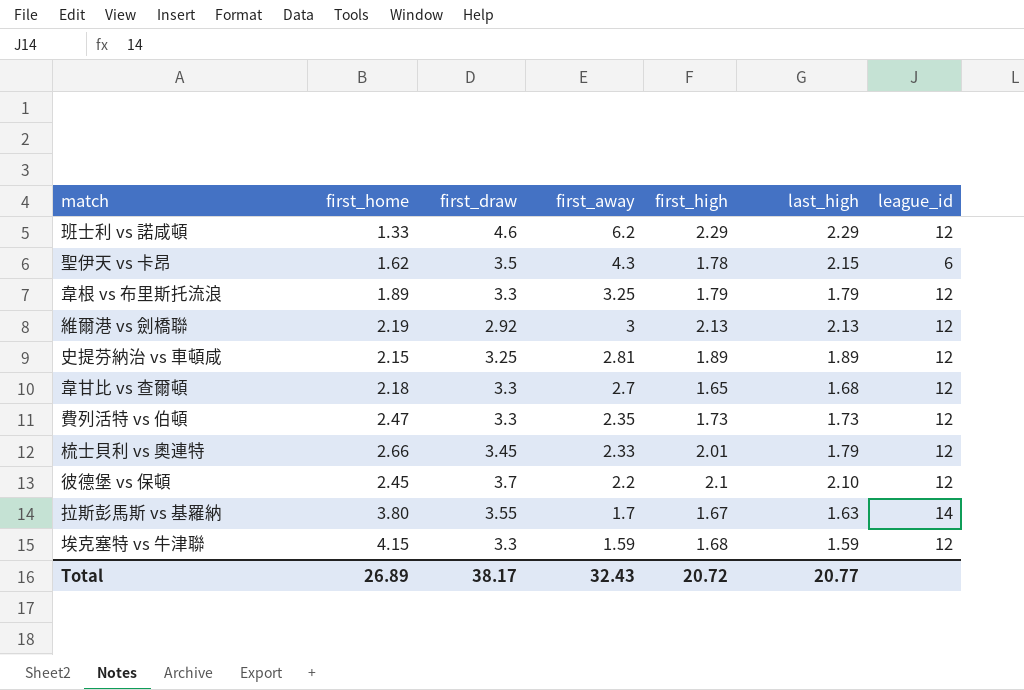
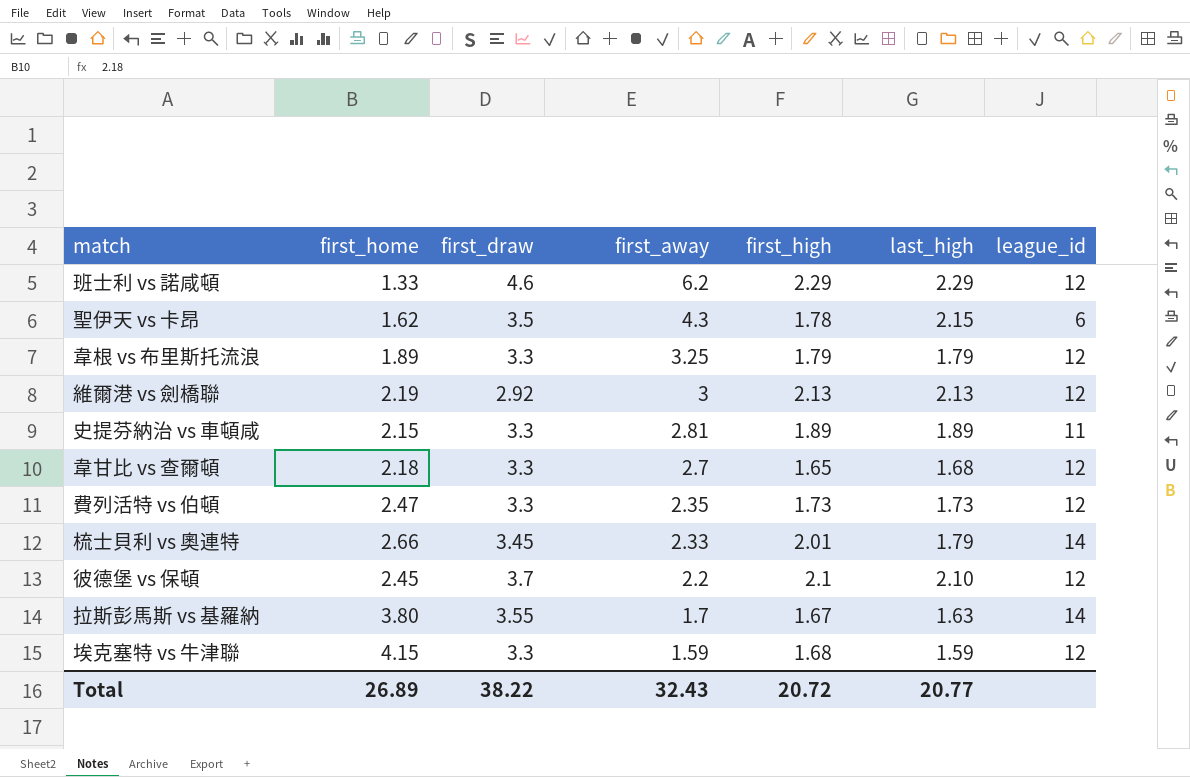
史提芬納治 vs 車頓咸 | first_draw: 3.25 -> 3.3
史提芬納治 vs 車頓咸 | league_id: 12 -> 11
梳士貝利 vs 奧連特 | league_id: 12 -> 14
Total | first_draw: 38.17 -> 38.22

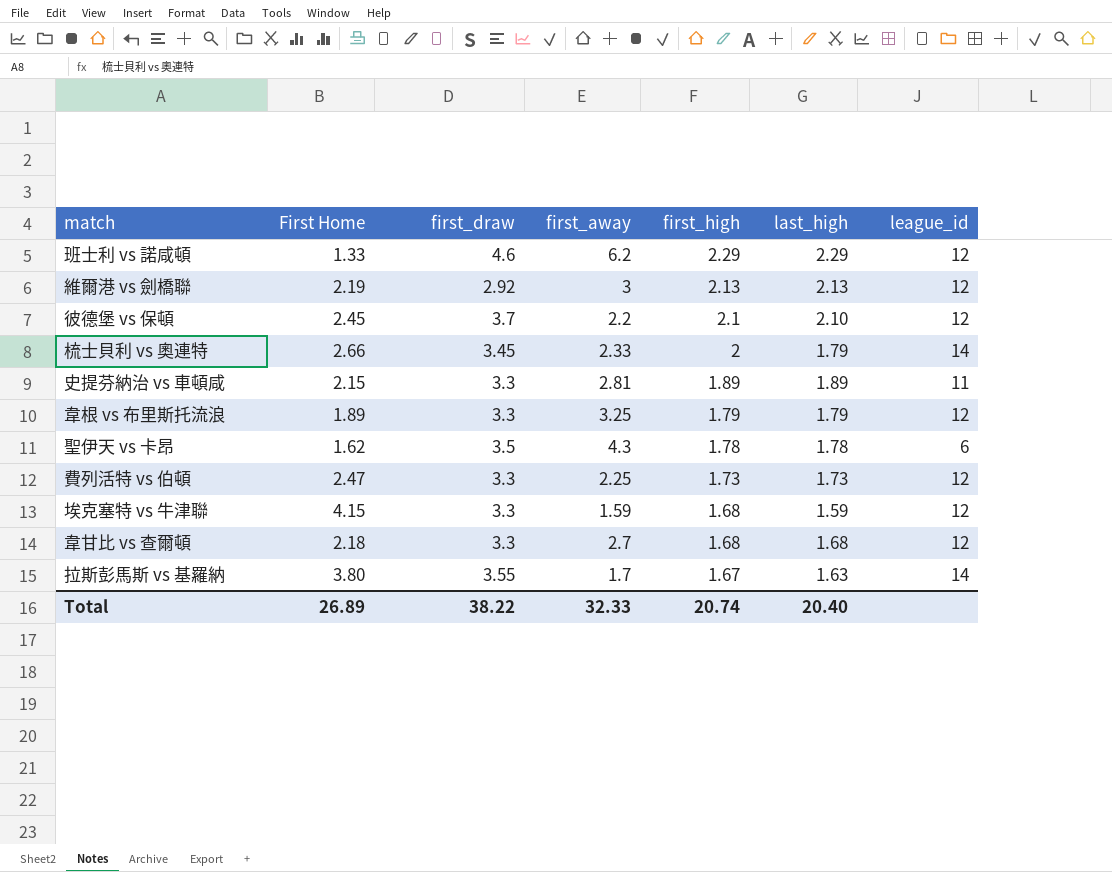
row order: first_away descending -> first_high descending
column name: first_home -> First Home
梳士貝利 vs 奧連特 | first_high: 2.01 -> 2
聖伊天 vs 卡昂 | last_high: 2.15 -> 1.78
費列活特 vs 伯頓 | first_away: 2.35 -> 2.25
韋甘比 vs 查爾頓 | first_high: 1.65 -> 1.68
Total | first_away: 32.43 -> 32.33
Total | first_high: 20.72 -> 20.74
Total | last_high: 20.77 -> 20.40

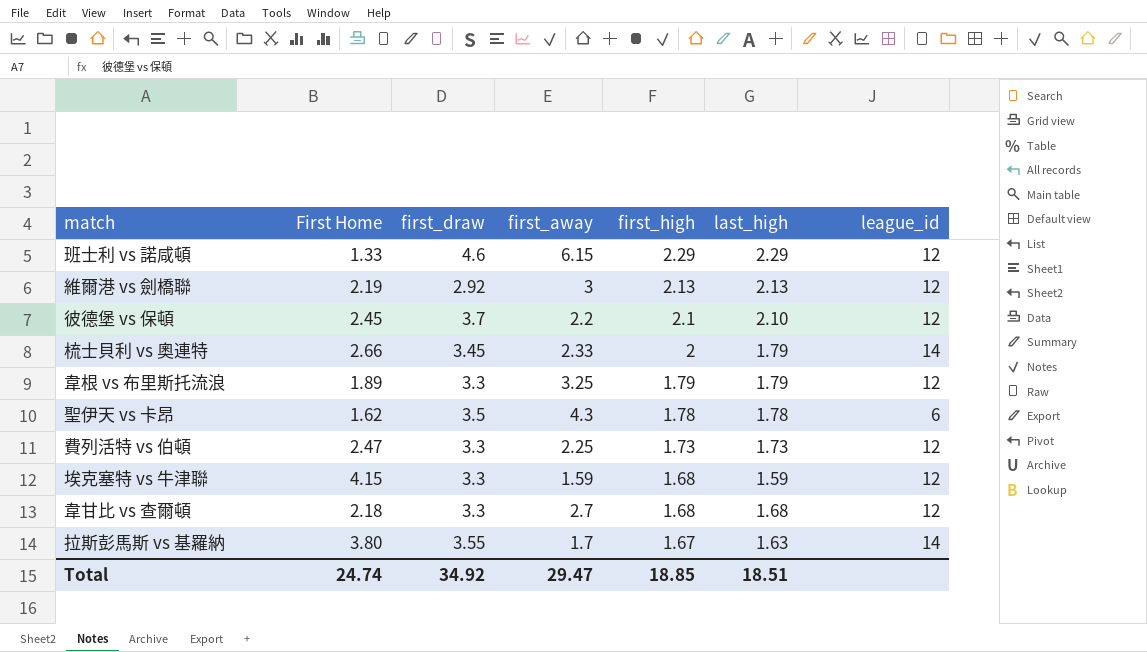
row 史提芬納治 vs 車頓咸: 2.15 | 3.3 | 2.81 | 1.89 | 1.89 | 11 -> none
班士利 vs 諾咸頓 | first_away: 6.2 -> 6.15
Total | First Home: 26.89 -> 24.74
Total | first_draw: 38.22 -> 34.92
Total | first_away: 32.33 -> 29.47
Total | first_high: 20.74 -> 18.85
Total | last_high: 20.40 -> 18.51

